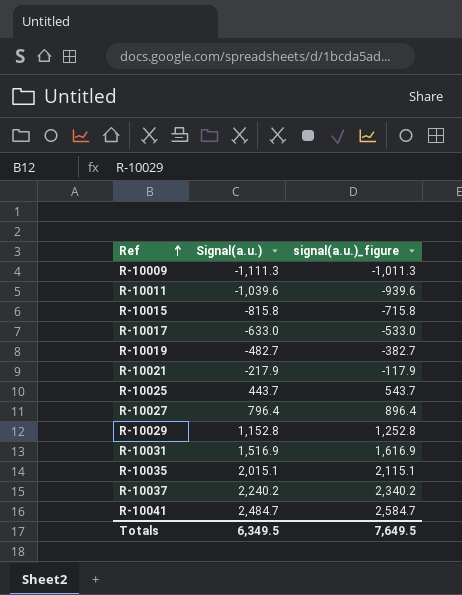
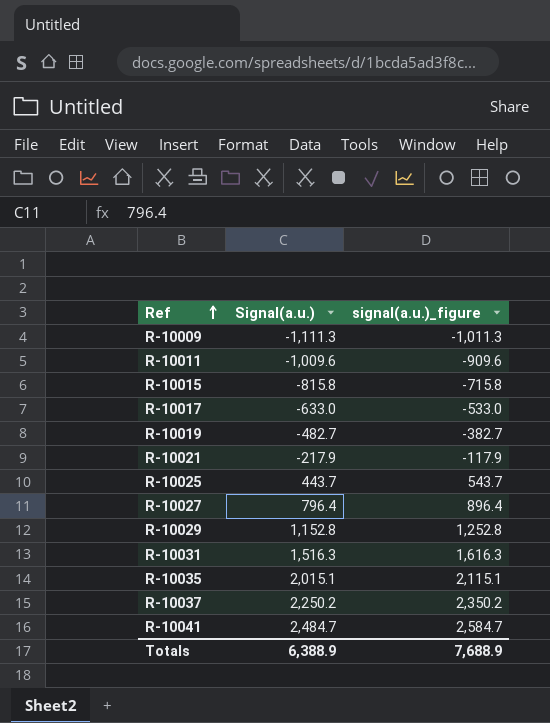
R-10011 | Signal(a.u.): -1,039.6 -> -1,009.6
R-10011 | signal(a.u.)_figure: -939.6 -> -909.6
R-10031 | Signal(a.u.): 1,516.9 -> 1,516.3
R-10031 | signal(a.u.)_figure: 1,616.9 -> 1,616.3
R-10037 | Signal(a.u.): 2,240.2 -> 2,250.2
R-10037 | signal(a.u.)_figure: 2,340.2 -> 2,350.2
Totals | Signal(a.u.): 6,349.5 -> 6,388.9
Totals | signal(a.u.)_figure: 7,649.5 -> 7,688.9

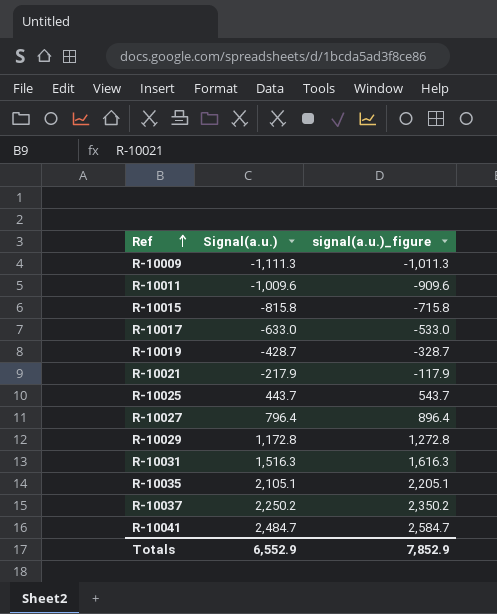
R-10019 | Signal(a.u.): -482.7 -> -428.7
R-10019 | signal(a.u.)_figure: -382.7 -> -328.7
R-10029 | Signal(a.u.): 1,152.8 -> 1,172.8
R-10029 | signal(a.u.)_figure: 1,252.8 -> 1,272.8
R-10035 | Signal(a.u.): 2,015.1 -> 2,105.1
R-10035 | signal(a.u.)_figure: 2,115.1 -> 2,205.1
Totals | Signal(a.u.): 6,388.9 -> 6,552.9
Totals | signal(a.u.)_figure: 7,688.9 -> 7,852.9

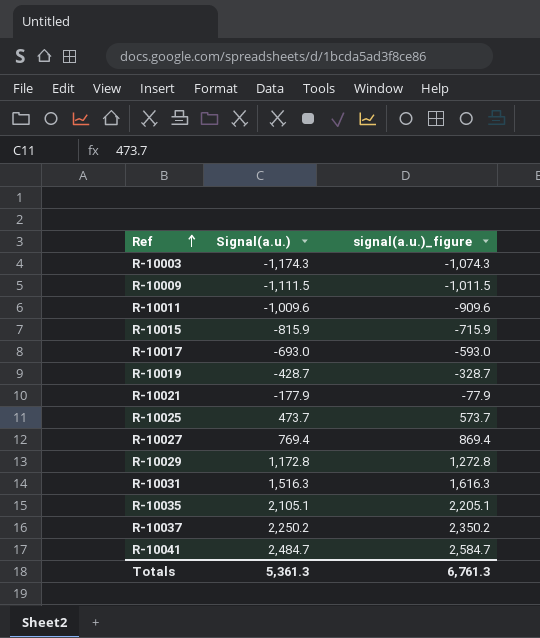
row R-10003: none -> -1,174.3 | -1,074.3
R-10009 | Signal(a.u.): -1,111.3 -> -1,111.5
R-10009 | signal(a.u.)_figure: -1,011.3 -> -1,011.5
R-10015 | Signal(a.u.): -815.8 -> -815.9
R-10015 | signal(a.u.)_figure: -715.8 -> -715.9
R-10017 | Signal(a.u.): -633.0 -> -693.0
R-10017 | signal(a.u.)_figure: -533.0 -> -593.0
R-10021 | Signal(a.u.): -217.9 -> -177.9
R-10021 | signal(a.u.)_figure: -117.9 -> -77.9
R-10025 | Signal(a.u.): 443.7 -> 473.7
R-10025 | signal(a.u.)_figure: 543.7 -> 573.7
R-10027 | Signal(a.u.): 796.4 -> 769.4
R-10027 | signal(a.u.)_figure: 896.4 -> 869.4
Totals | Signal(a.u.): 6,552.9 -> 5,361.3
Totals | signal(a.u.)_figure: 7,852.9 -> 6,761.3

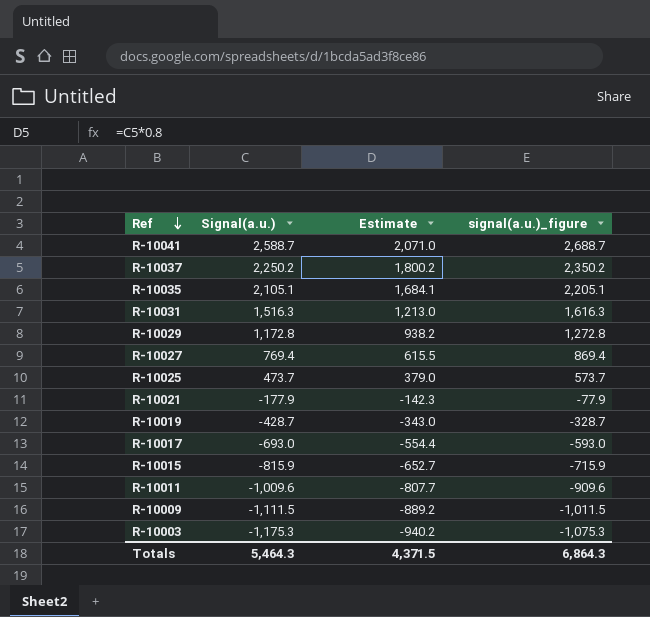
row order: Ref ascending -> Ref descending
column Estimate | formula: none -> [Signal(a.u.)] * 0.8
R-10041 | Signal(a.u.): 2,484.7 -> 2,588.7
R-10041 | signal(a.u.)_figure: 2,584.7 -> 2,688.7
R-10003 | Signal(a.u.): -1,174.3 -> -1,175.3
R-10003 | signal(a.u.)_figure: -1,074.3 -> -1,075.3
Totals | Signal(a.u.): 5,361.3 -> 5,464.3
Totals | signal(a.u.)_figure: 6,761.3 -> 6,864.3

